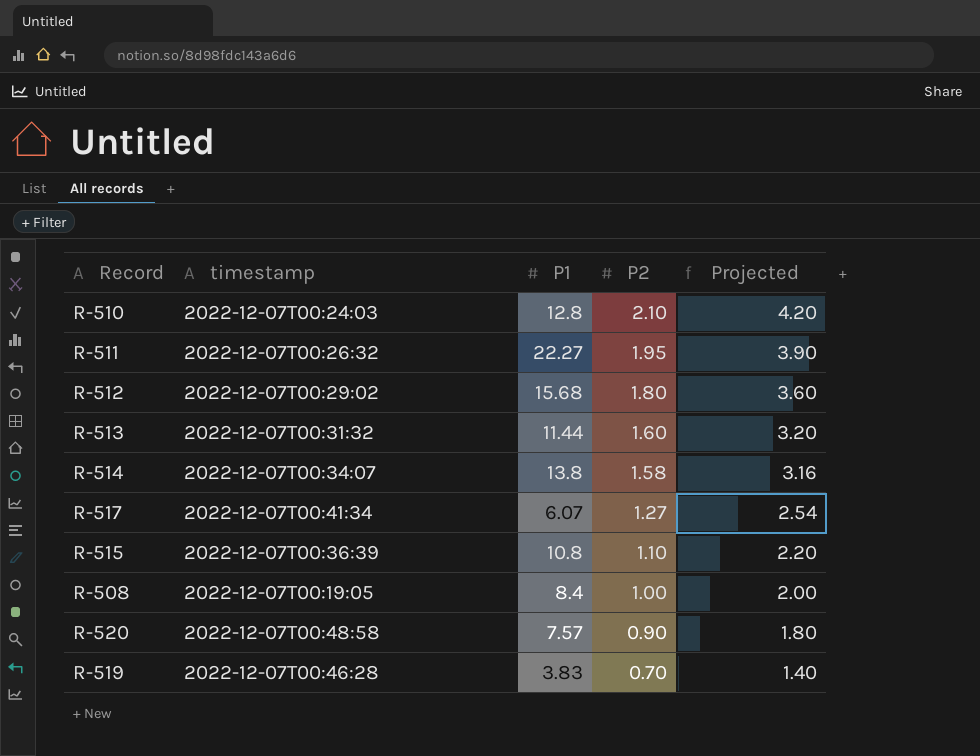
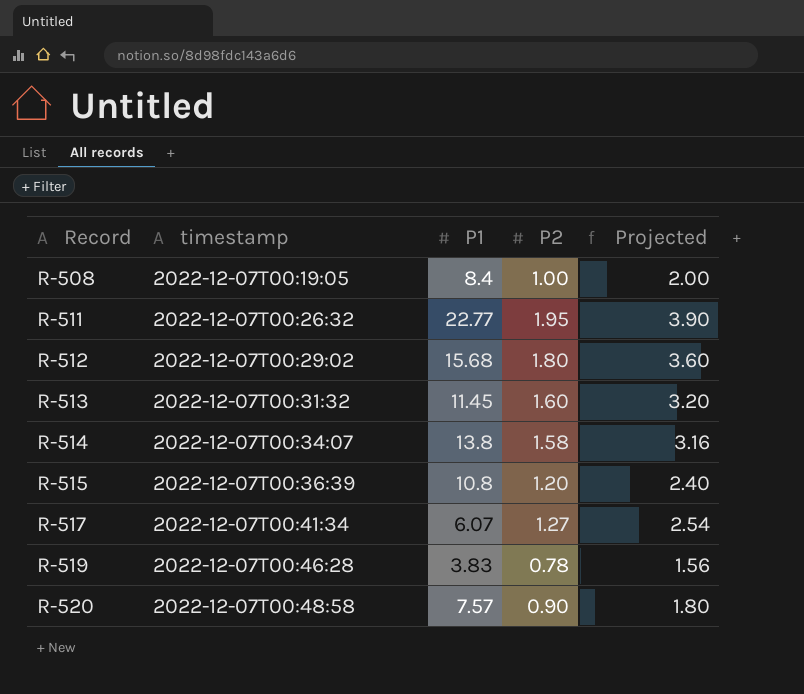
row order: P2 descending -> Record ascending
row R-510: 2022-12-07T00:24:03 | 12.8 | 2.10 | 4.20 -> none
R-511 | P1: 22.27 -> 22.77
R-513 | P1: 11.44 -> 11.45
R-515 | P2: 1.10 -> 1.20
R-515 | Projected: 2.20 -> 2.40
R-519 | P2: 0.70 -> 0.78
R-519 | Projected: 1.40 -> 1.56

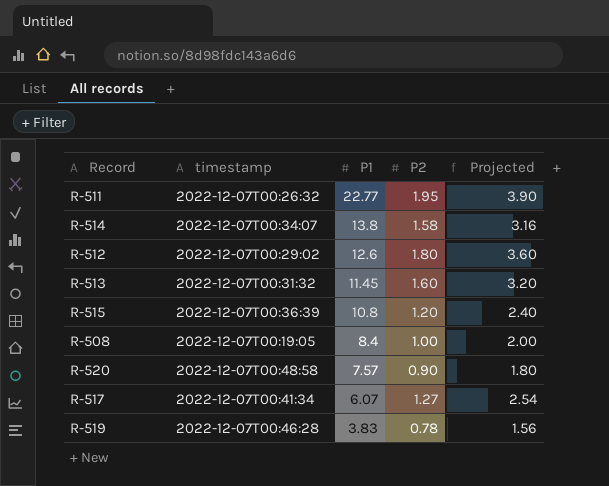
row order: Record ascending -> P1 descending
R-512 | P1: 15.68 -> 12.6

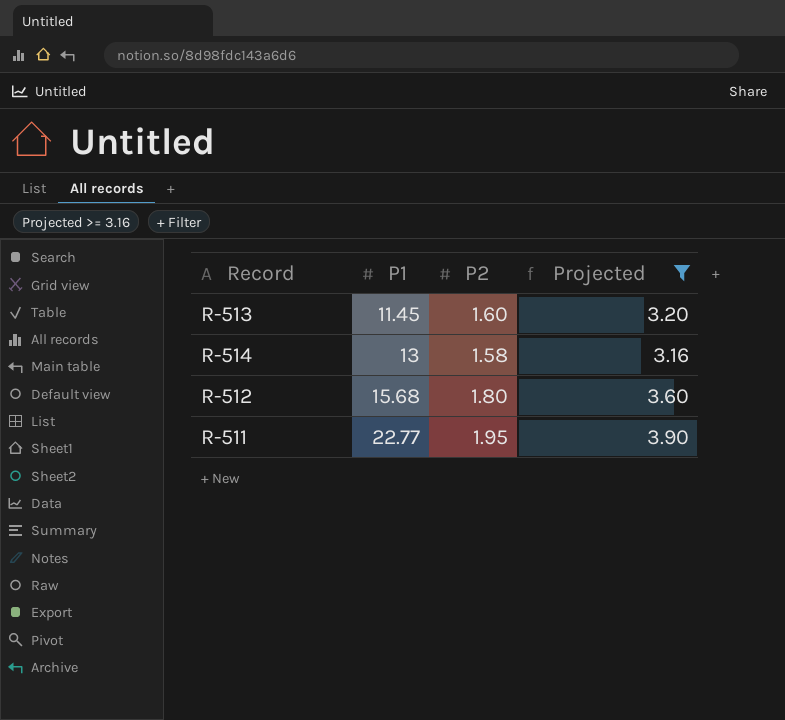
filter: none -> Projected >= 3.16
row order: P1 descending -> P1 ascending
column timestamp | position: 2 -> none
R-514 | P1: 13.8 -> 13
R-512 | P1: 12.6 -> 15.68

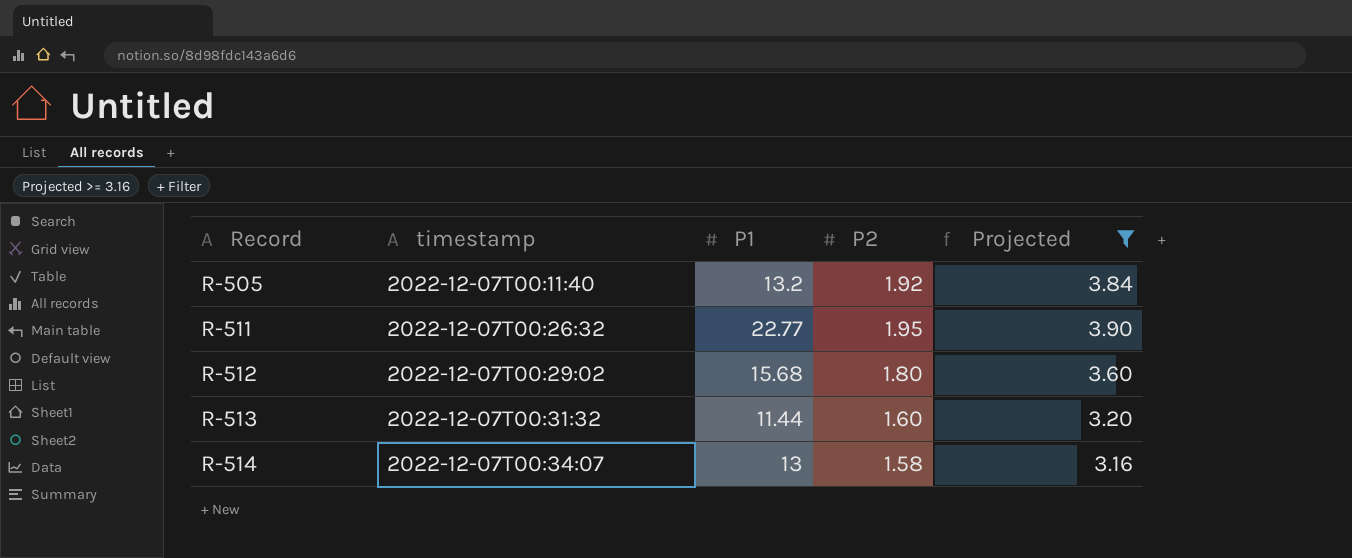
row order: P1 ascending -> Record ascending
column timestamp | position: none -> 2
row R-505: none -> 2022-12-07T00:11:40 | 13.2 | 1.92 | 3.84
R-513 | P1: 11.45 -> 11.44

